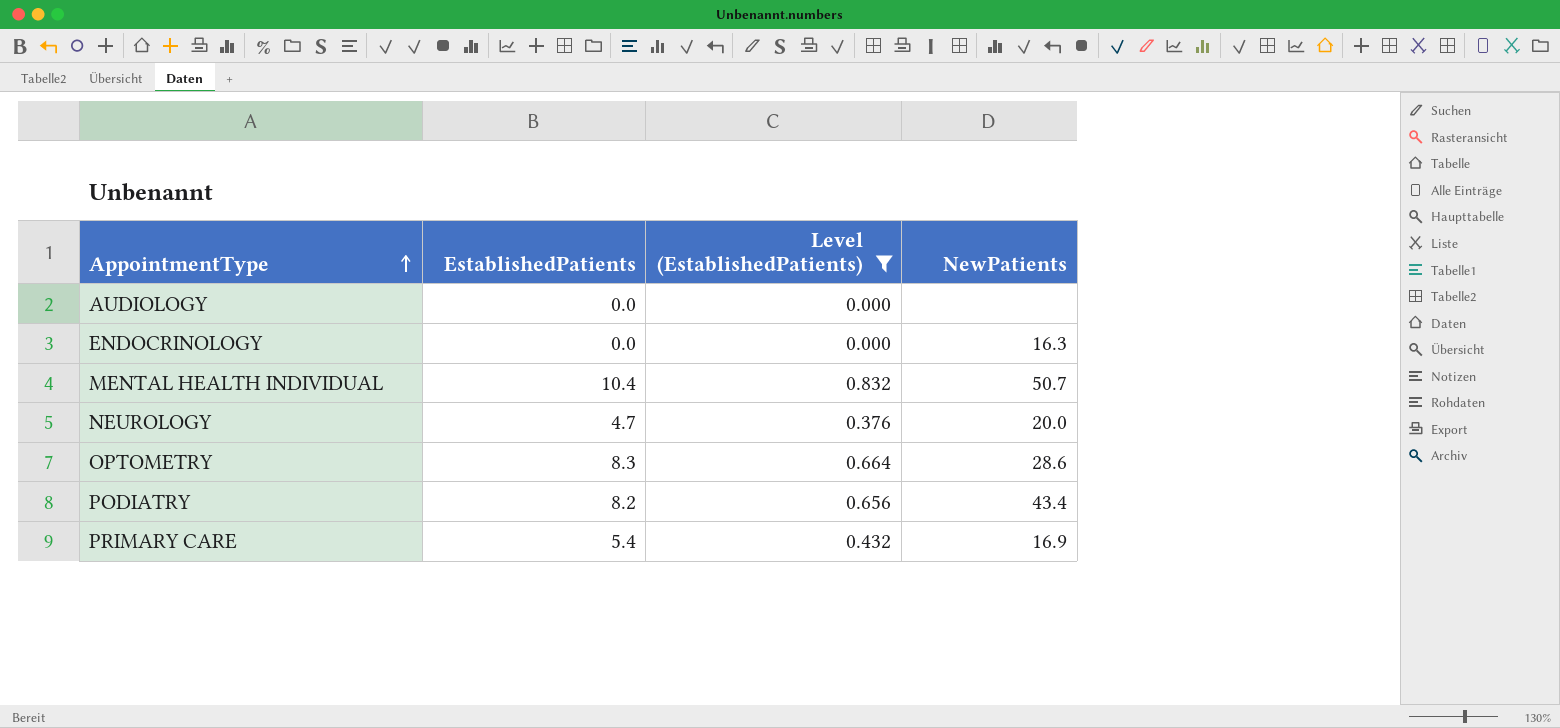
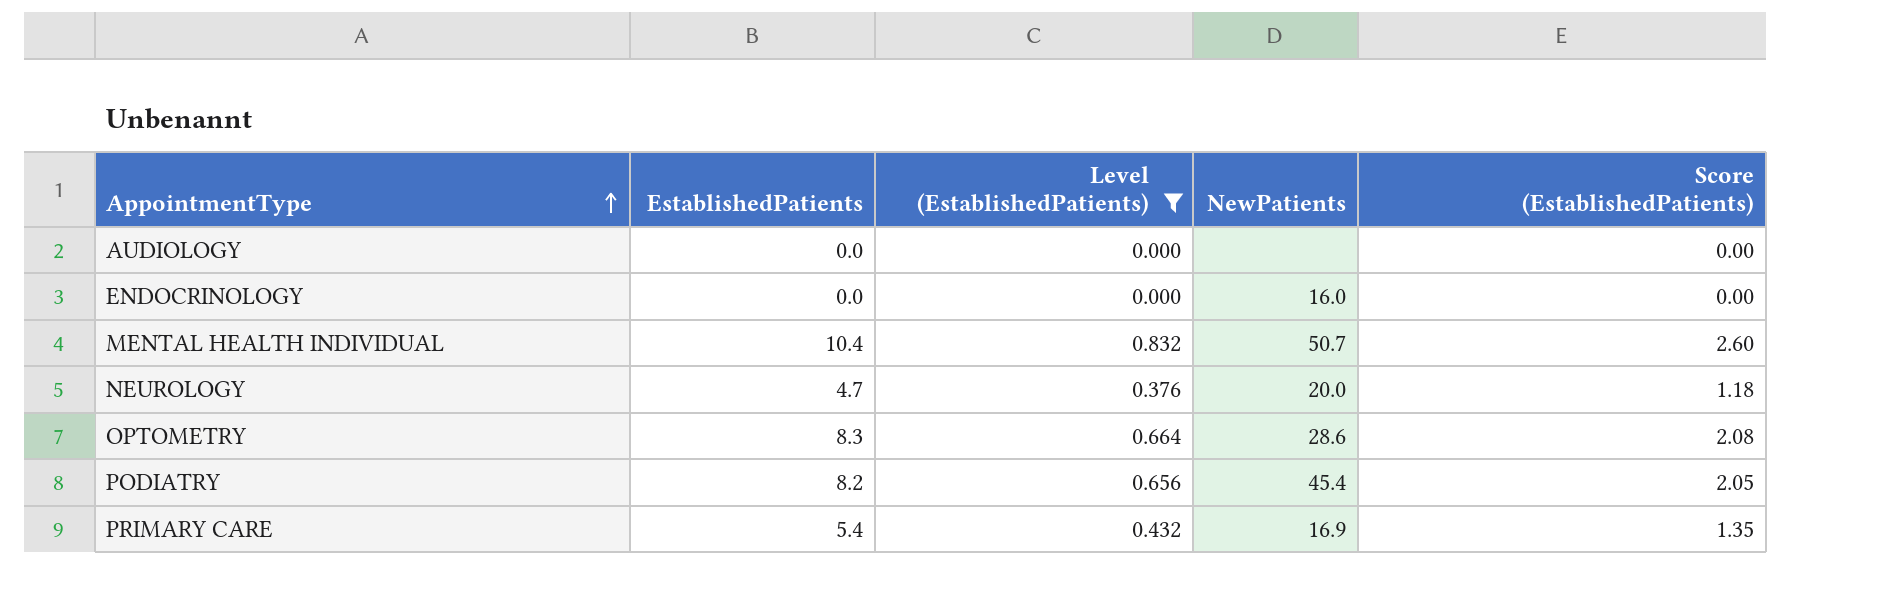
column Score (EstablishedPatients) | formula: none -> [EstablishedPatients] * 0.25
ENDOCRINOLOGY | NewPatients: 16.3 -> 16.0
PODIATRY | NewPatients: 43.4 -> 45.4

